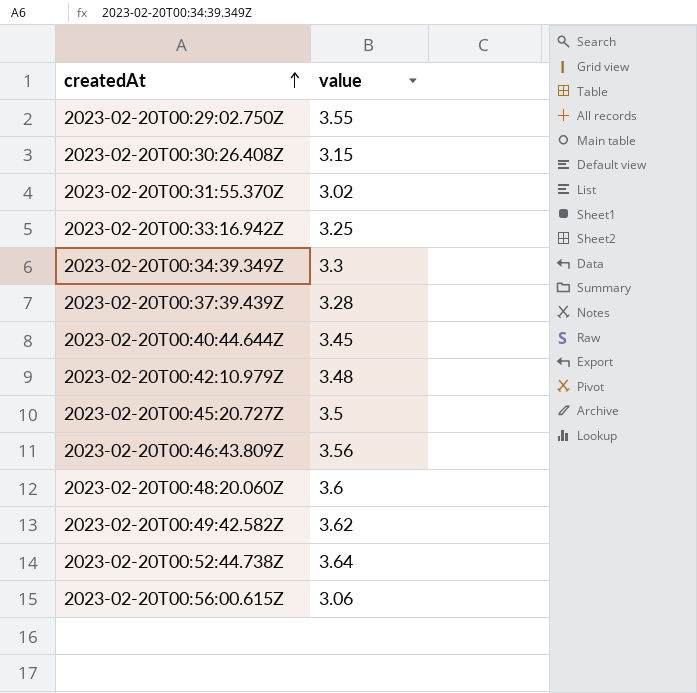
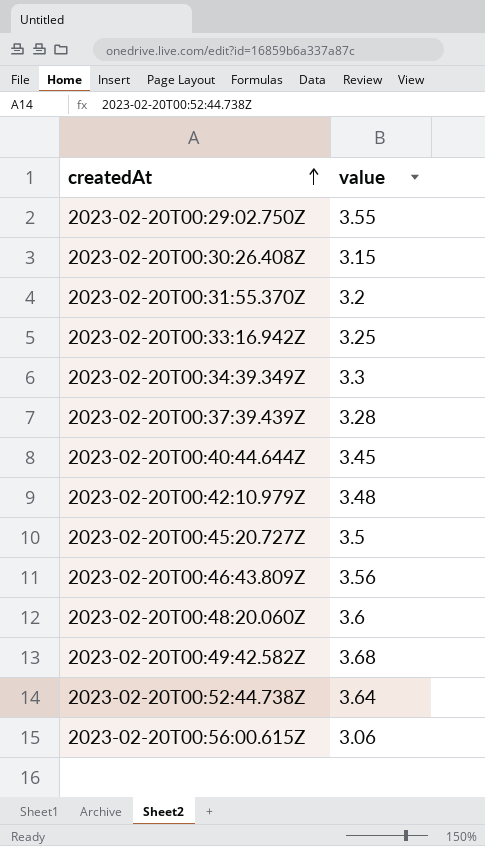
2023-02-20T00:31:55.370Z | value: 3.02 -> 3.2
2023-02-20T00:49:42.582Z | value: 3.62 -> 3.68

